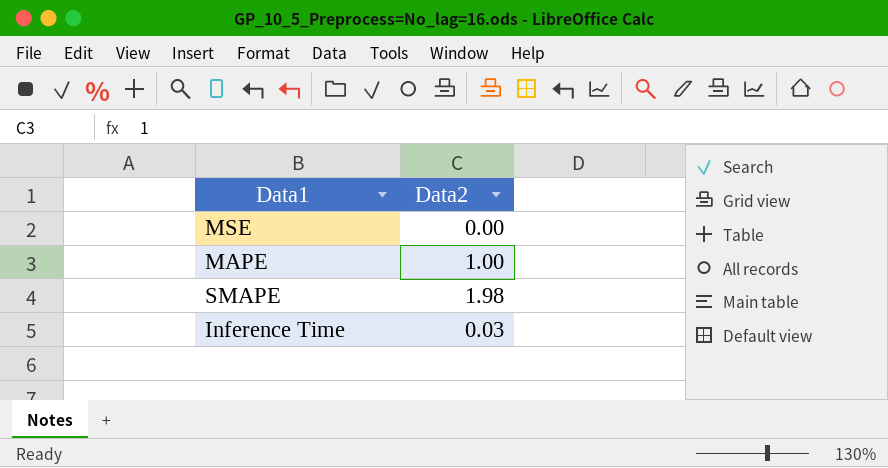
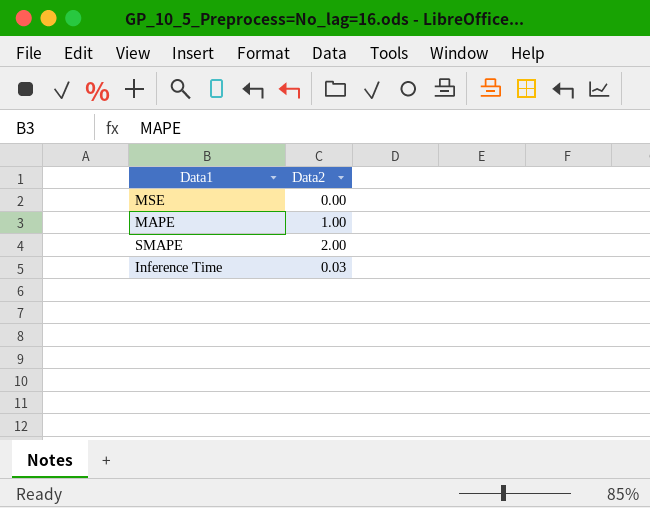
SMAPE | Data2: 1.98 -> 2.00

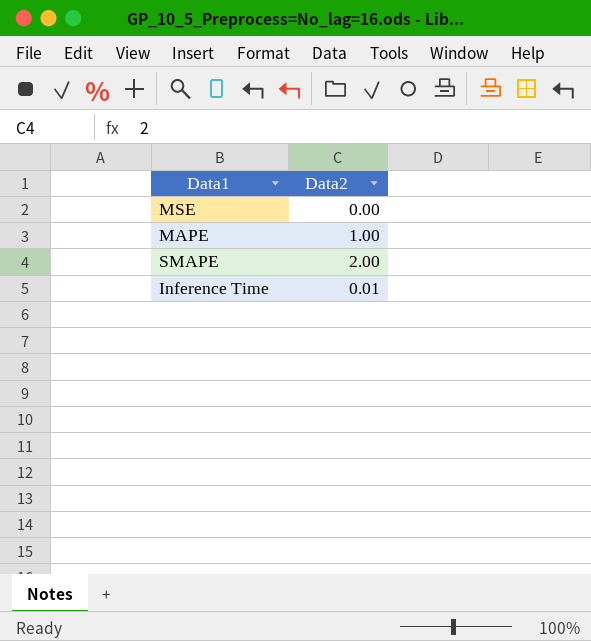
Inference Time | Data2: 0.03 -> 0.01

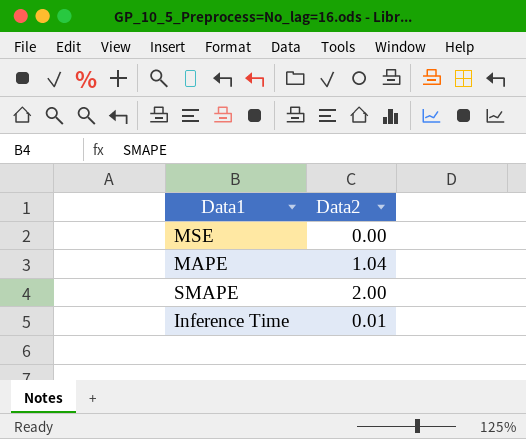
MAPE | Data2: 1.00 -> 1.04

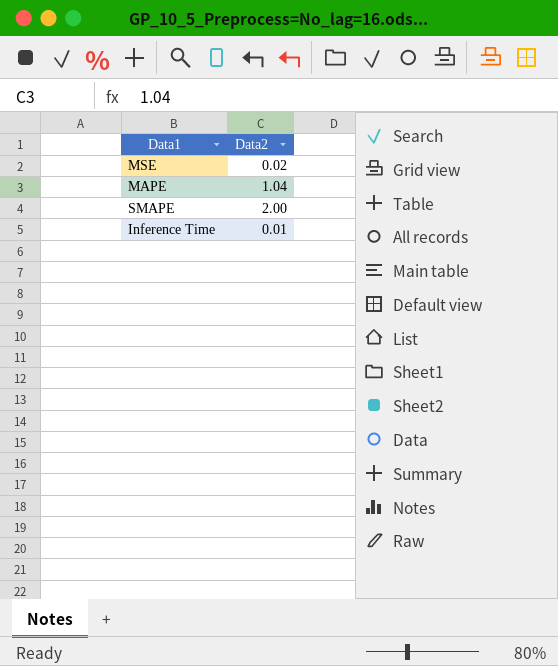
MSE | Data2: 0.00 -> 0.02

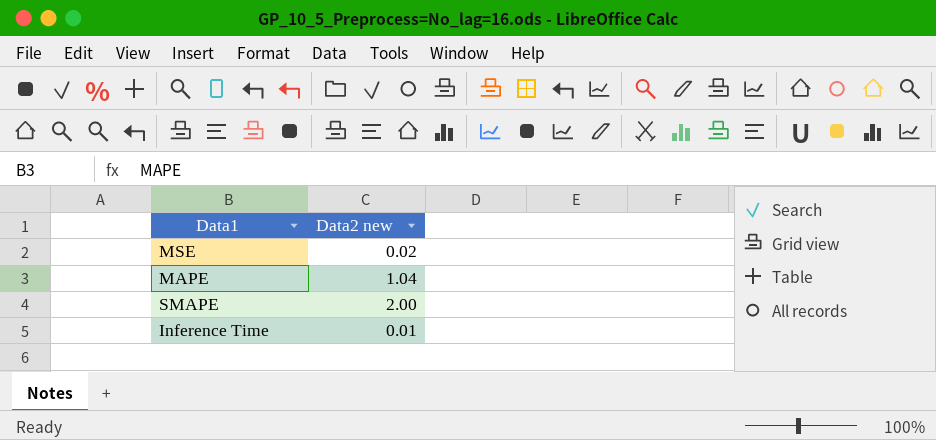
column name: Data2 -> Data2 new

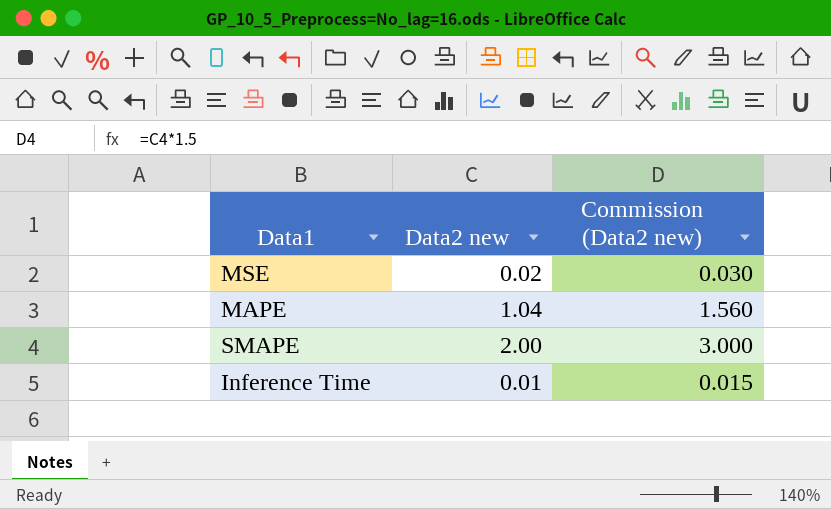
column Commission (Data2 new) | formula: none -> [Data2 new] * 1.5

